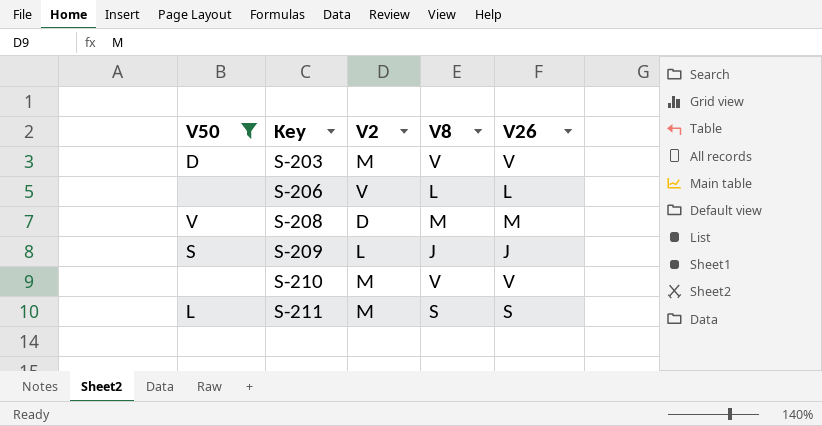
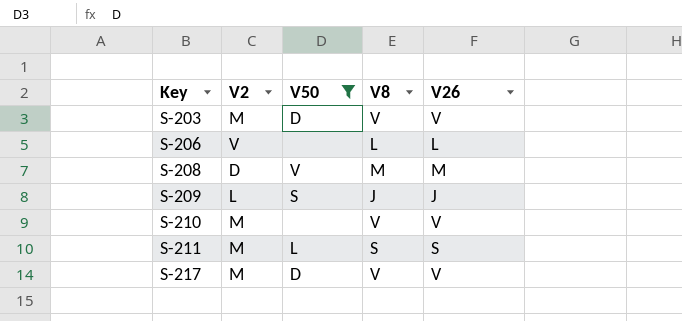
column V50 | position: 1 -> 3
row S-217: none -> M | D | V | V

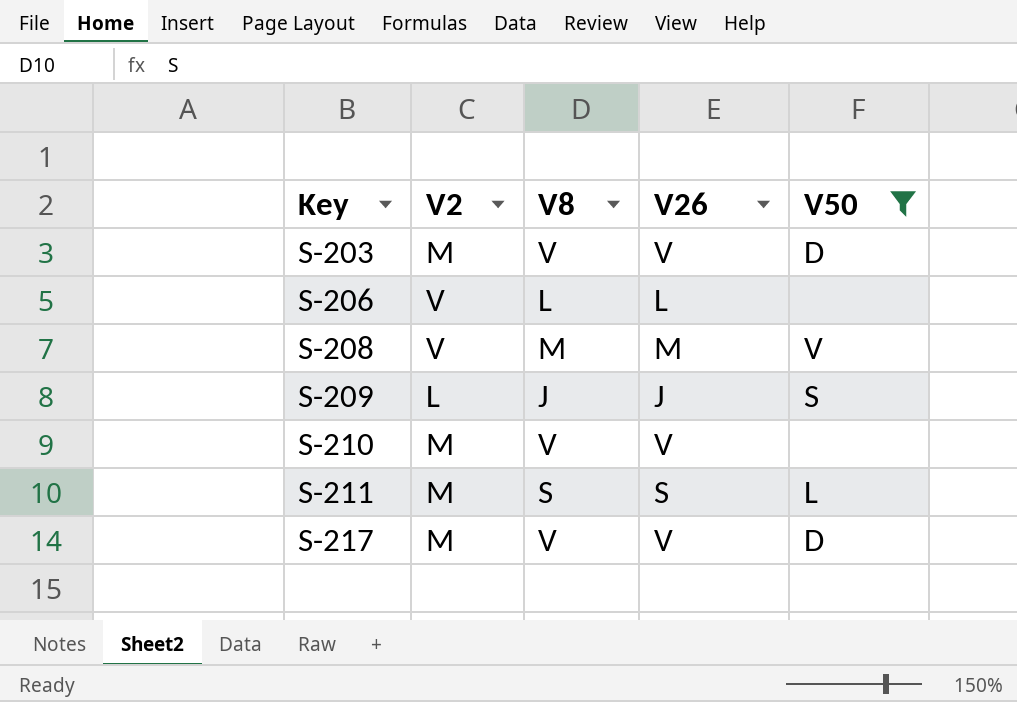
column V50 | position: 3 -> 5
S-208 | V2: D -> V

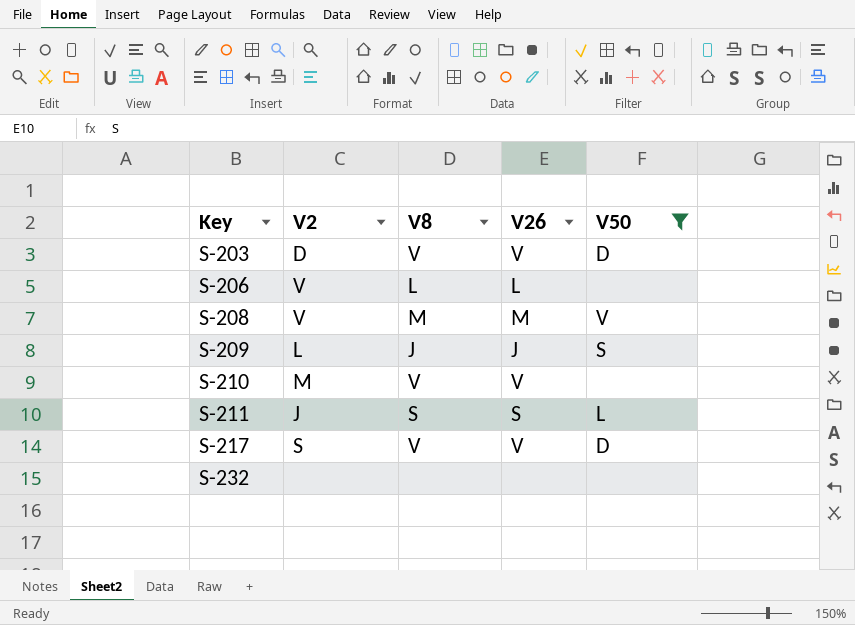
S-203 | V2: M -> D
S-211 | V2: M -> J
S-217 | V2: M -> S
row S-232: none -> none | none | none | none

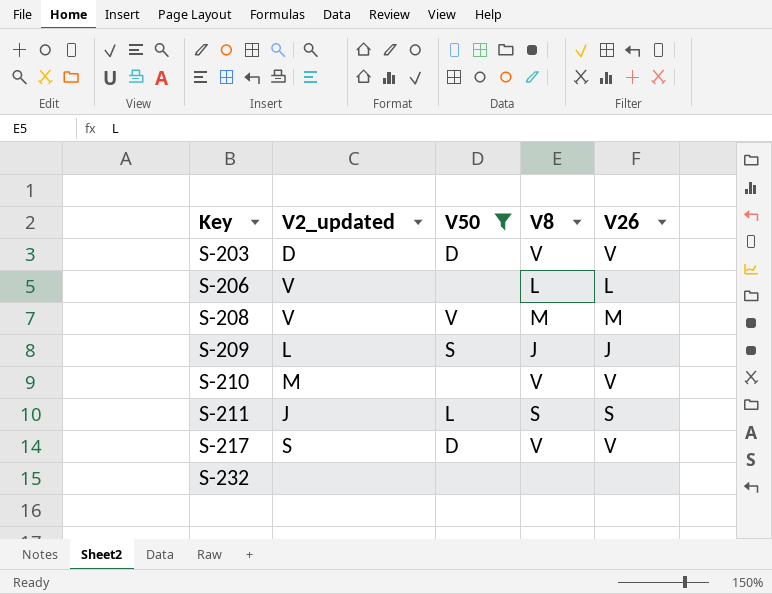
column name: V2 -> V2_updated
column V50 | position: 5 -> 3

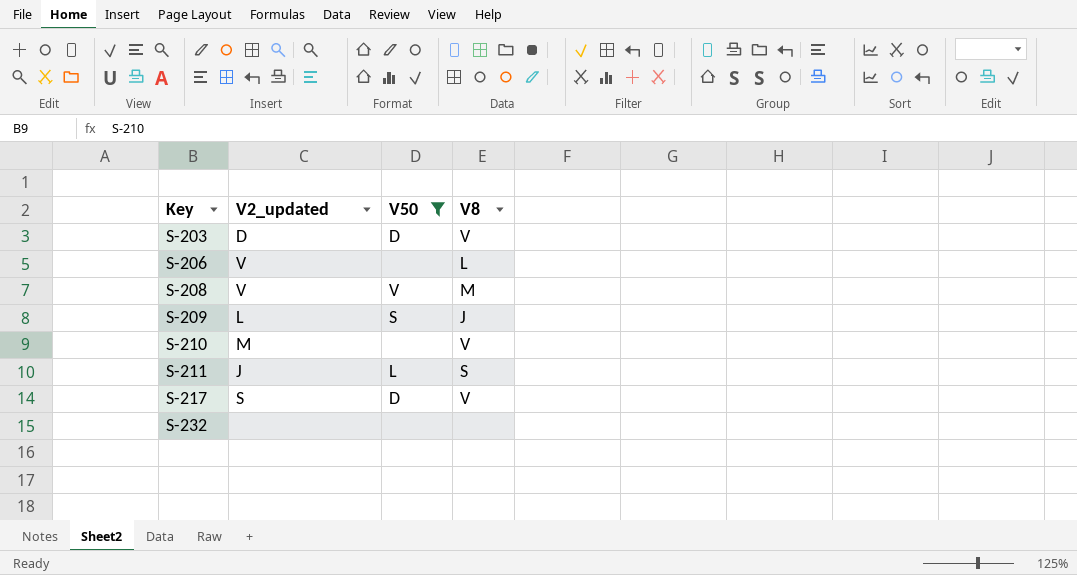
column V26 | position: 5 -> none

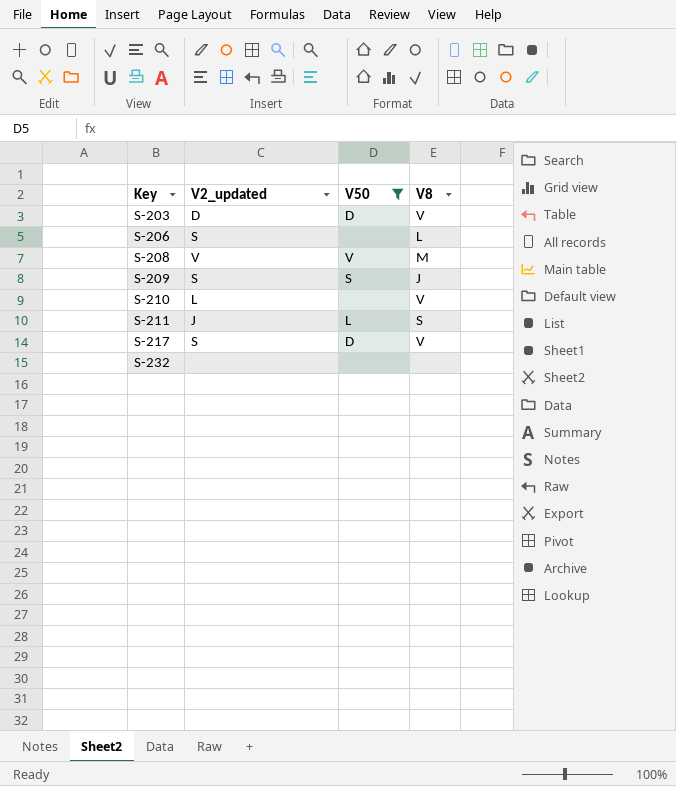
S-206 | V2_updated: V -> S
S-209 | V2_updated: L -> S
S-210 | V2_updated: M -> L

